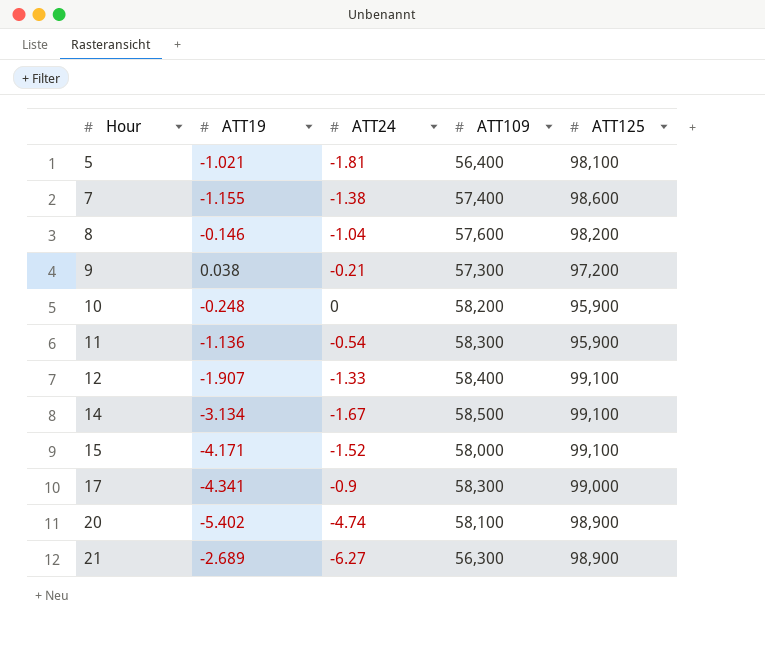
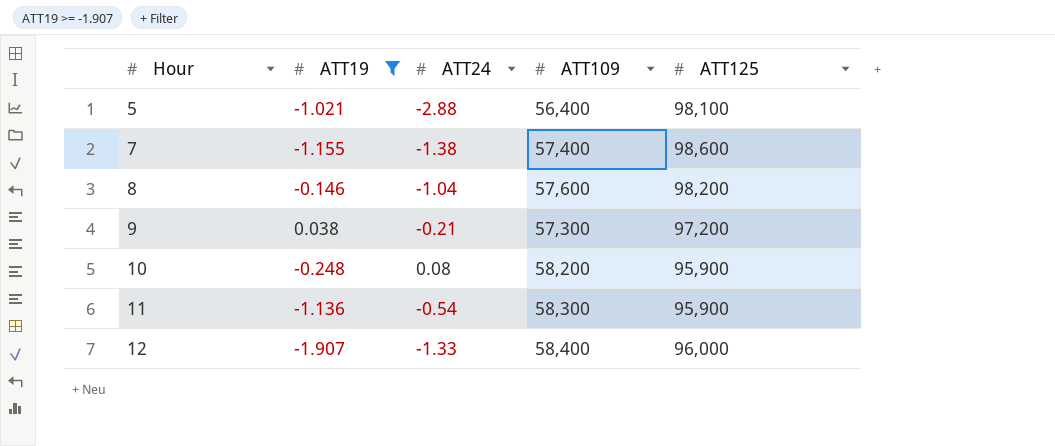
filter: none -> ATT19 >= -1.907
5 | ATT24: -1.81 -> -2.88
10 | ATT24: 0 -> 0.08
12 | ATT125: 99,100 -> 96,000

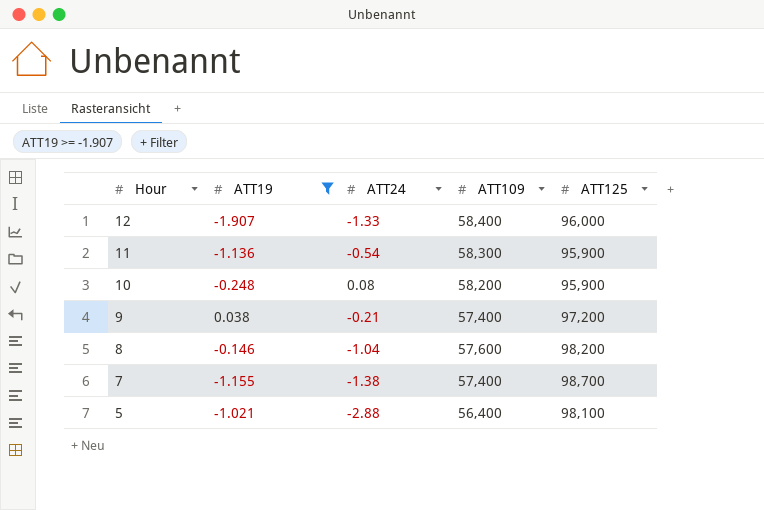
row order: Hour ascending -> Hour descending
9 | ATT109: 57,300 -> 57,400
7 | ATT125: 98,600 -> 98,700

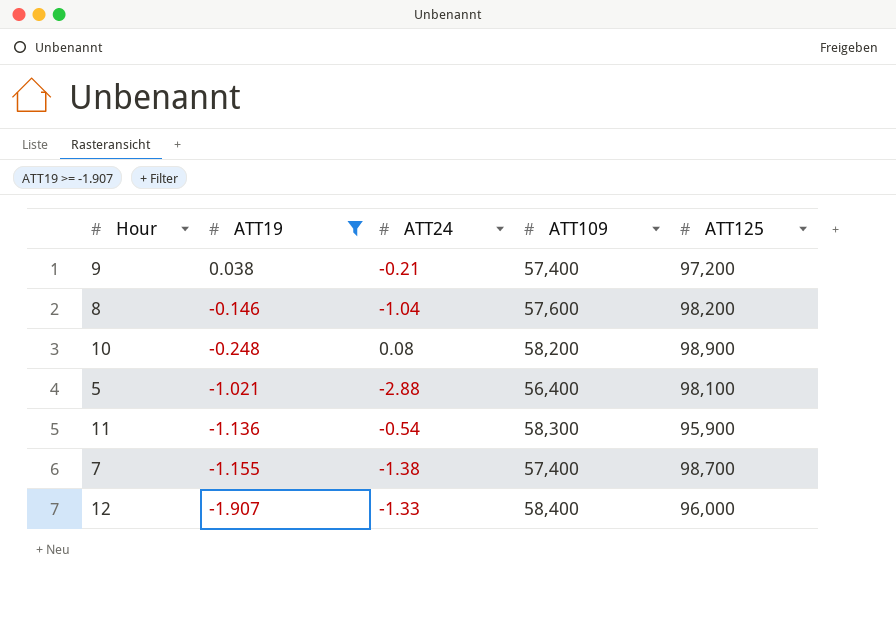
row order: Hour descending -> ATT19 descending
10 | ATT125: 95,900 -> 98,900

